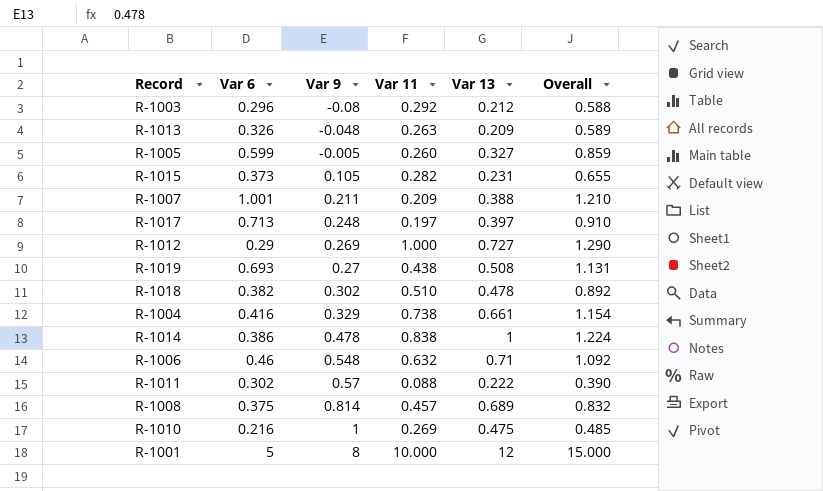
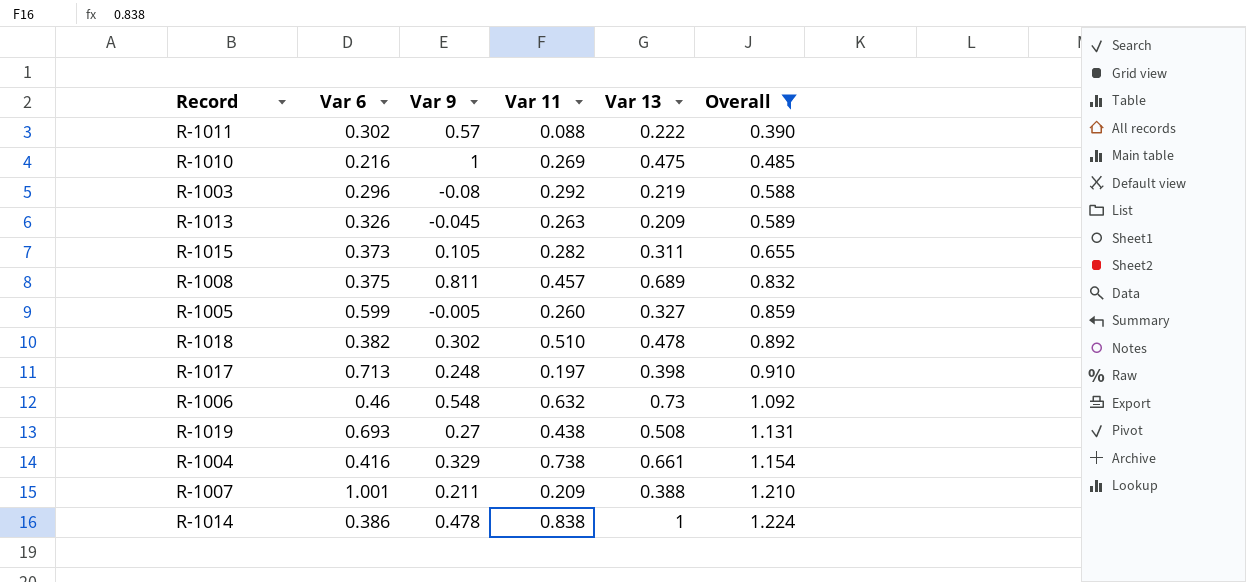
filter: none -> Overall <= 1.224
row order: Var 9 ascending -> Overall ascending
R-1003 | Var 13: 0.212 -> 0.219
R-1013 | Var 9: -0.048 -> -0.045
R-1015 | Var 13: 0.231 -> 0.311
R-1008 | Var 9: 0.814 -> 0.811
R-1017 | Var 13: 0.397 -> 0.398
R-1006 | Var 13: 0.71 -> 0.73

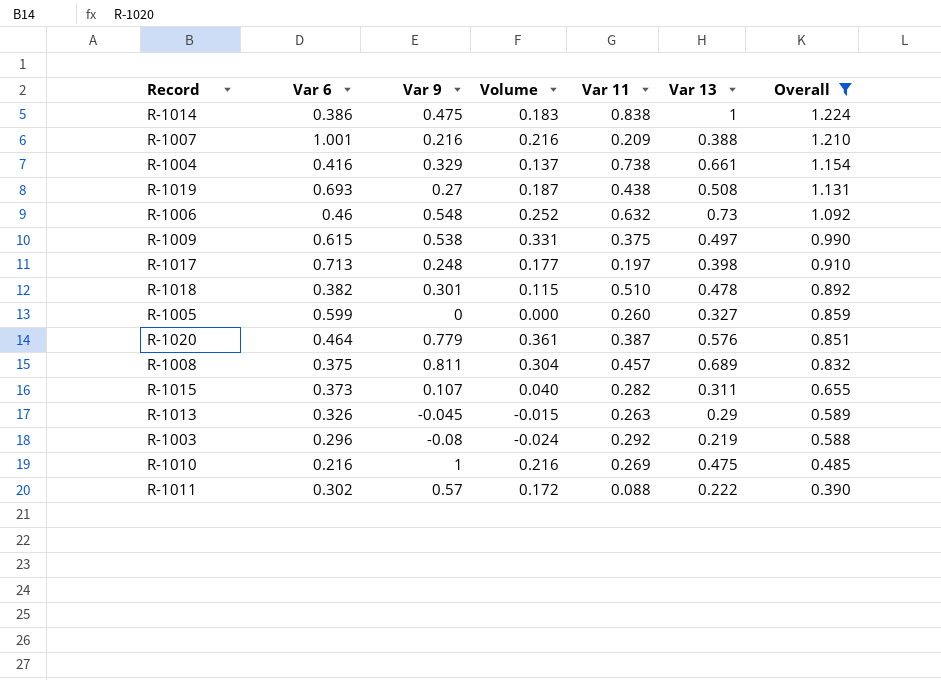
row order: Overall ascending -> Overall descending
column Volume | formula: none -> [Var 6] * [Var 9]
R-1014 | Var 9: 0.478 -> 0.475
R-1007 | Var 9: 0.211 -> 0.216
row R-1009: none -> 0.615 | 0.538 | 0.331 | 0.375 | 0.497 | 0.990
R-1018 | Var 9: 0.302 -> 0.301
R-1005 | Var 9: -0.005 -> 0
row R-1020: none -> 0.464 | 0.779 | 0.361 | 0.387 | 0.576 | 0.851
R-1015 | Var 9: 0.105 -> 0.107
R-1013 | Var 13: 0.209 -> 0.29

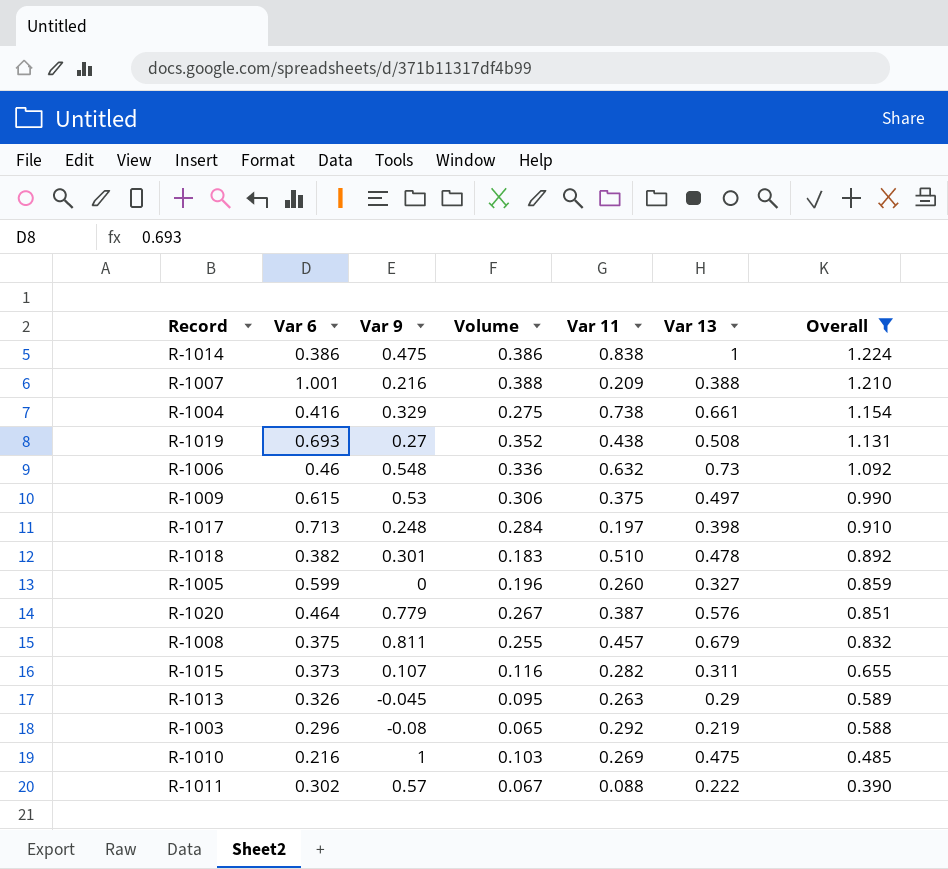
column Volume | formula: [Var 6] * [Var 9] -> [Var 6] * [Var 13]
R-1009 | Var 9: 0.538 -> 0.53
R-1008 | Var 13: 0.689 -> 0.679

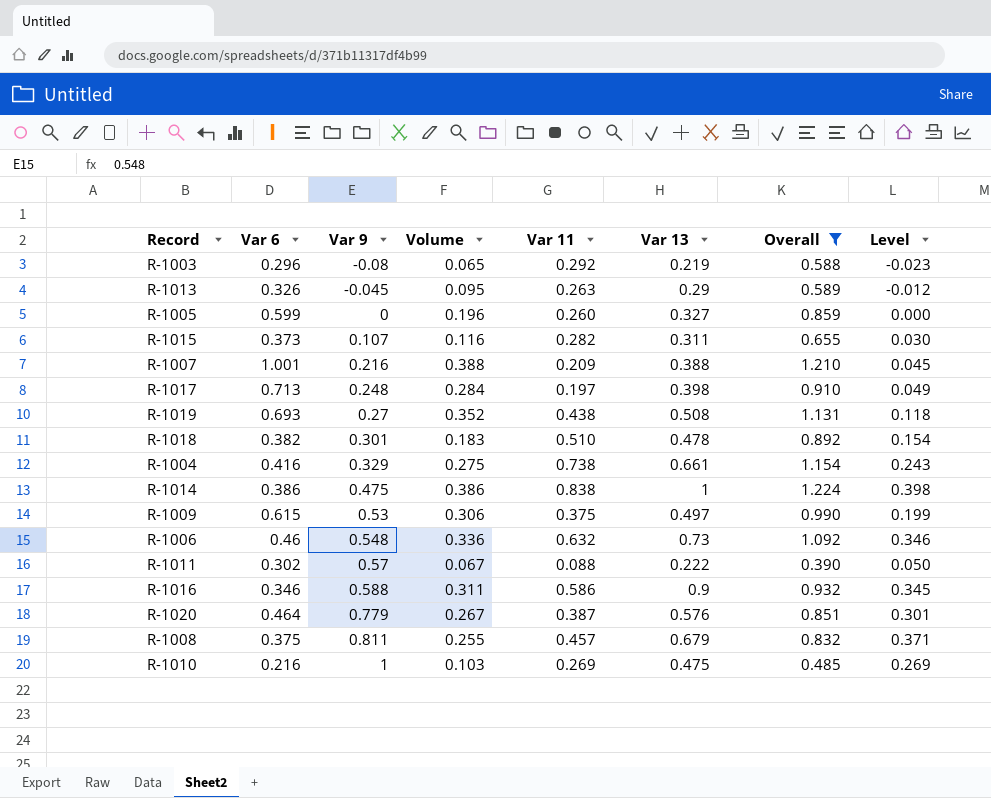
row order: Overall descending -> Var 9 ascending
column Level | formula: none -> [Var 9] * [Var 11]
row R-1016: none -> 0.346 | 0.588 | 0.311 | 0.586 | 0.9 | 0.932 | 0.345

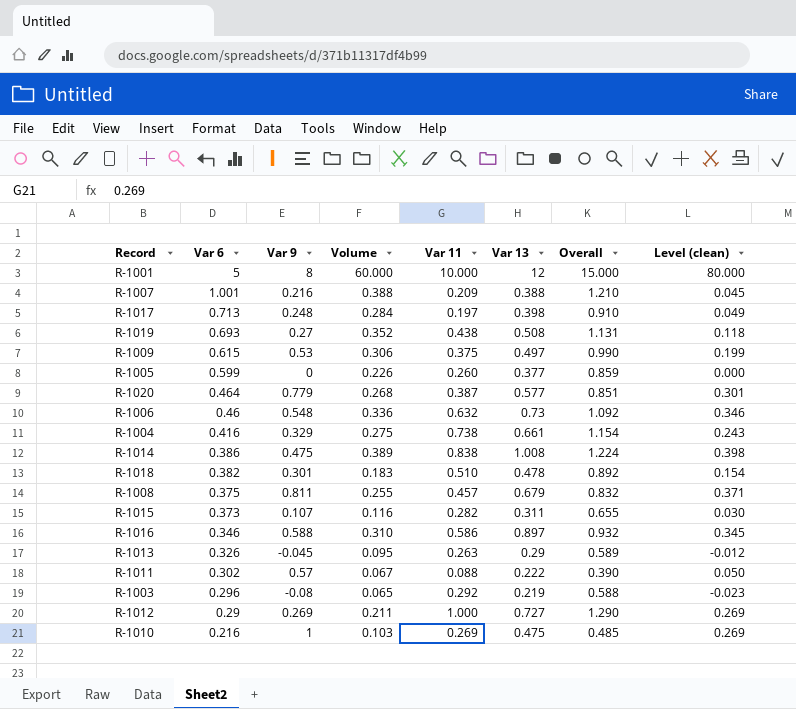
filter: Overall <= 1.224 -> none
row order: Var 9 ascending -> Var 6 descending
column name: Level -> Level (clean)
R-1005 | Volume: 0.196 -> 0.226
R-1005 | Var 13: 0.327 -> 0.377
R-1020 | Volume: 0.267 -> 0.268
R-1020 | Var 13: 0.576 -> 0.577
R-1014 | Volume: 0.386 -> 0.389
R-1014 | Var 13: 1 -> 1.008
R-1016 | Volume: 0.311 -> 0.310
R-1016 | Var 13: 0.9 -> 0.897

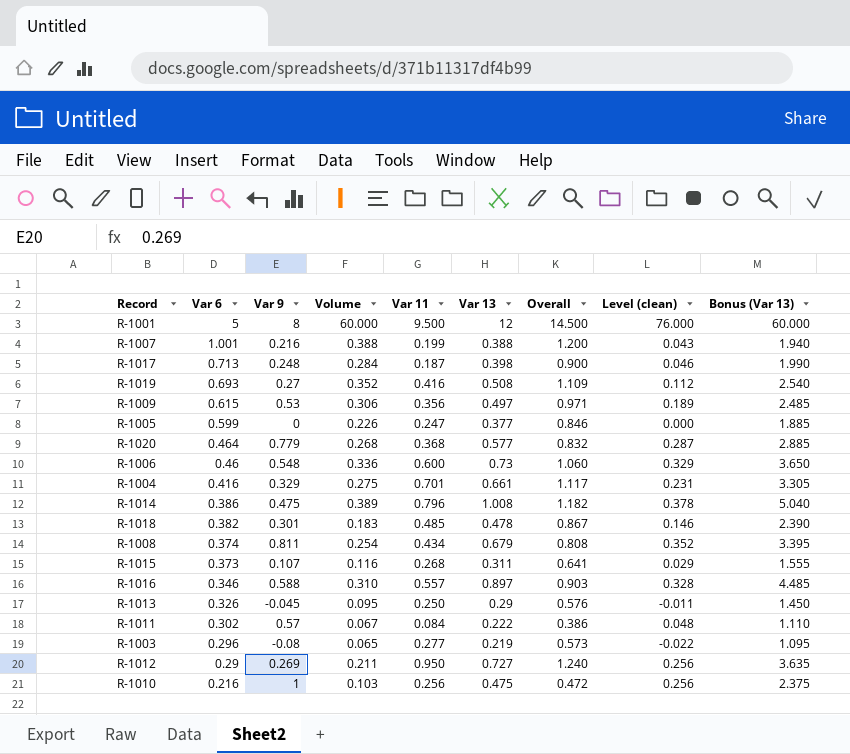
column Bonus (Var 13) | formula: none -> [Var 13] * 5
R-1001 | Var 11: 10.000 -> 9.500
R-1001 | Overall: 15.000 -> 14.500
R-1001 | Level (clean): 80.000 -> 76.000
R-1007 | Var 11: 0.209 -> 0.199
R-1007 | Overall: 1.210 -> 1.200
R-1007 | Level (clean): 0.045 -> 0.043
R-1017 | Var 11: 0.197 -> 0.187
R-1017 | Overall: 0.910 -> 0.900
R-1017 | Level (clean): 0.049 -> 0.046
R-1019 | Var 11: 0.438 -> 0.416
R-1019 | Overall: 1.131 -> 1.109
R-1019 | Level (clean): 0.118 -> 0.112
R-1009 | Var 11: 0.375 -> 0.356
R-1009 | Overall: 0.990 -> 0.971
R-1009 | Level (clean): 0.199 -> 0.189
R-1005 | Var 11: 0.260 -> 0.247
R-1005 | Overall: 0.859 -> 0.846
R-1020 | Var 11: 0.387 -> 0.368
R-1020 | Overall: 0.851 -> 0.832
R-1020 | Level (clean): 0.301 -> 0.287
R-1006 | Var 11: 0.632 -> 0.600
R-1006 | Overall: 1.092 -> 1.060
R-1006 | Level (clean): 0.346 -> 0.329
R-1004 | Var 11: 0.738 -> 0.701
R-1004 | Overall: 1.154 -> 1.117
R-1004 | Level (clean): 0.243 -> 0.231
R-1014 | Var 11: 0.838 -> 0.796
R-1014 | Overall: 1.224 -> 1.182
R-1014 | Level (clean): 0.398 -> 0.378
R-1018 | Var 11: 0.510 -> 0.485
R-1018 | Overall: 0.892 -> 0.867
R-1018 | Level (clean): 0.154 -> 0.146
R-1008 | Var 6: 0.375 -> 0.374
R-1008 | Volume: 0.255 -> 0.254
R-1008 | Var 11: 0.457 -> 0.434
R-1008 | Overall: 0.832 -> 0.808
R-1008 | Level (clean): 0.371 -> 0.352
R-1015 | Var 11: 0.282 -> 0.268
R-1015 | Overall: 0.655 -> 0.641
R-1015 | Level (clean): 0.030 -> 0.029
R-1016 | Var 11: 0.586 -> 0.557
R-1016 | Overall: 0.932 -> 0.903
R-1016 | Level (clean): 0.345 -> 0.328
R-1013 | Var 11: 0.263 -> 0.250
R-1013 | Overall: 0.589 -> 0.576
R-1013 | Level (clean): -0.012 -> -0.011
R-1011 | Var 11: 0.088 -> 0.084
R-1011 | Overall: 0.390 -> 0.386
R-1011 | Level (clean): 0.050 -> 0.048
R-1003 | Var 11: 0.292 -> 0.277
R-1003 | Overall: 0.588 -> 0.573
R-1003 | Level (clean): -0.023 -> -0.022
R-1012 | Var 11: 1.000 -> 0.950
R-1012 | Overall: 1.290 -> 1.240
R-1012 | Level (clean): 0.269 -> 0.256
R-1010 | Var 11: 0.269 -> 0.256
R-1010 | Overall: 0.485 -> 0.472
R-1010 | Level (clean): 0.269 -> 0.256

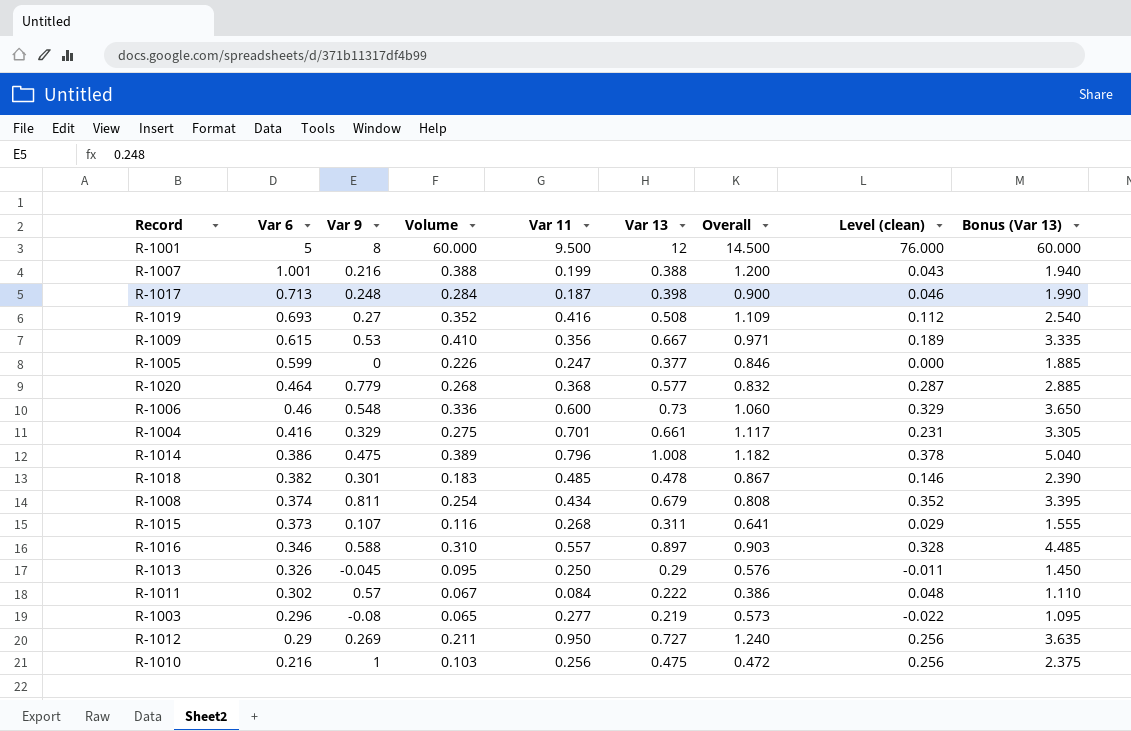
R-1009 | Volume: 0.306 -> 0.410
R-1009 | Var 13: 0.497 -> 0.667
R-1009 | Bonus (Var 13): 2.485 -> 3.335

